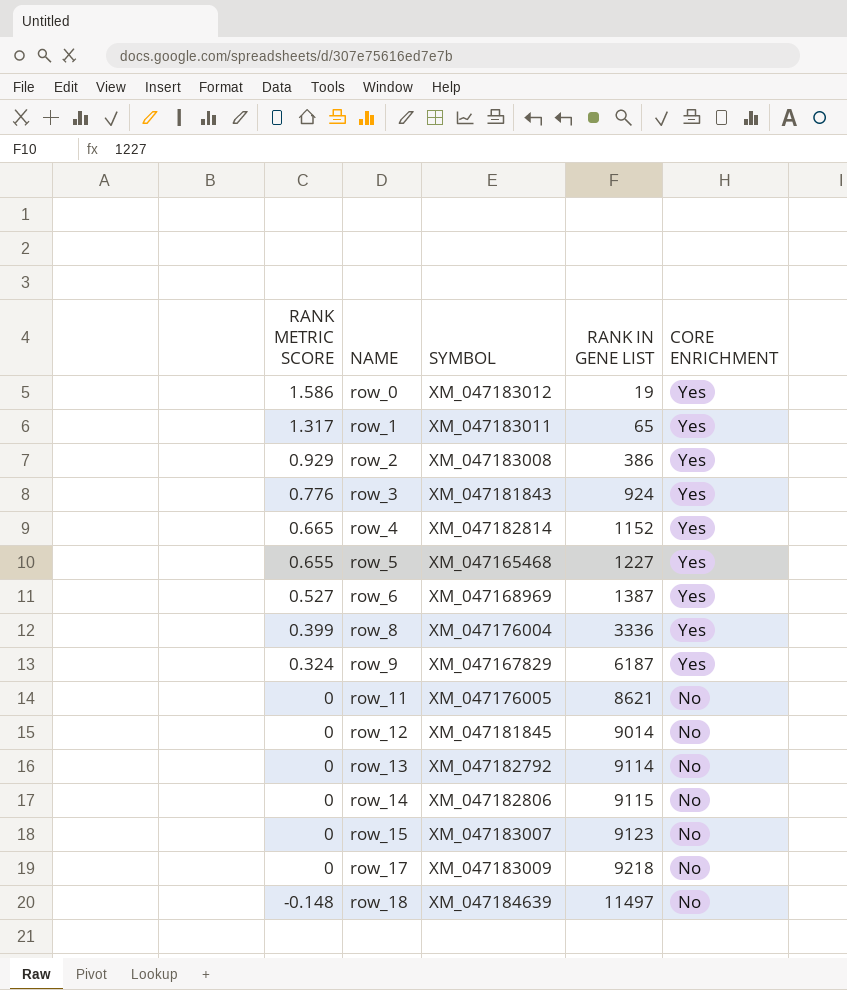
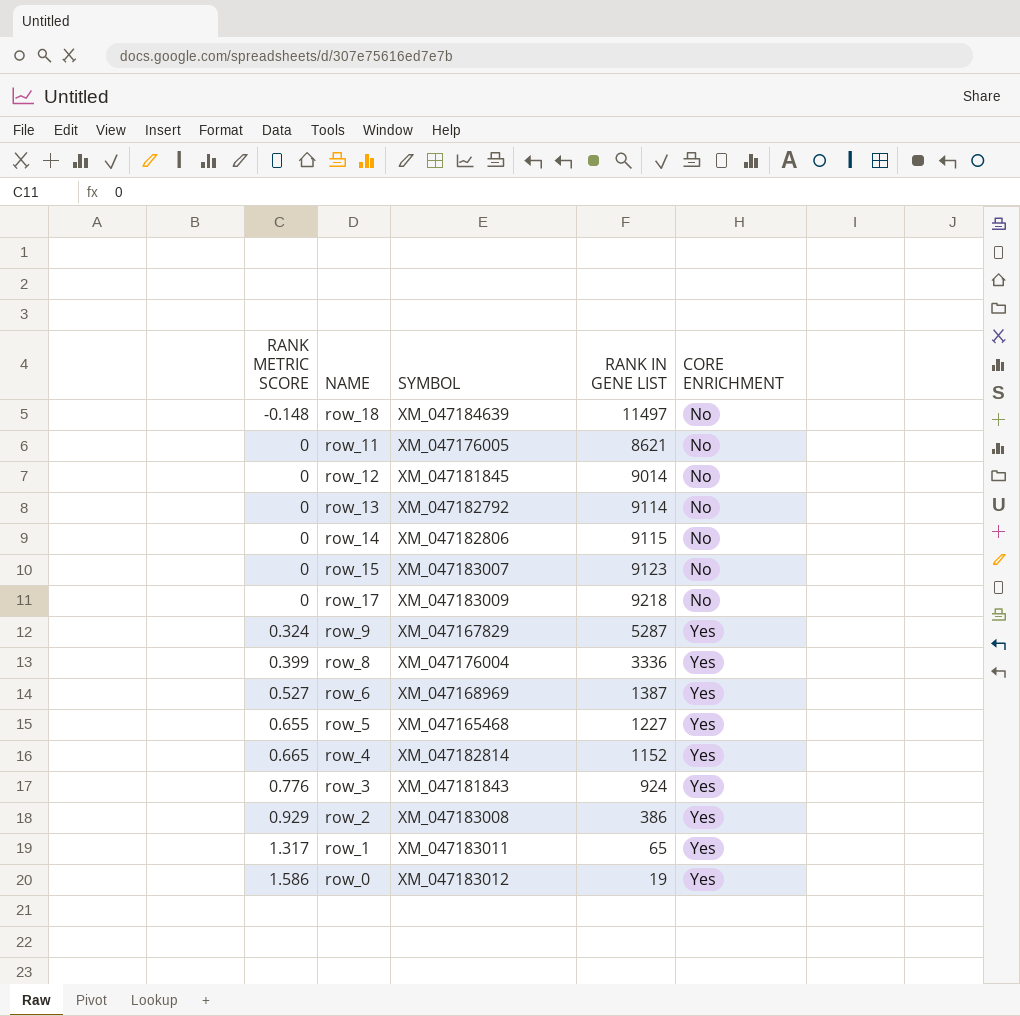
row order: RANK METRIC SCORE descending -> RANK METRIC SCORE ascending
row_9 | RANK IN GENE LIST: 6187 -> 5287

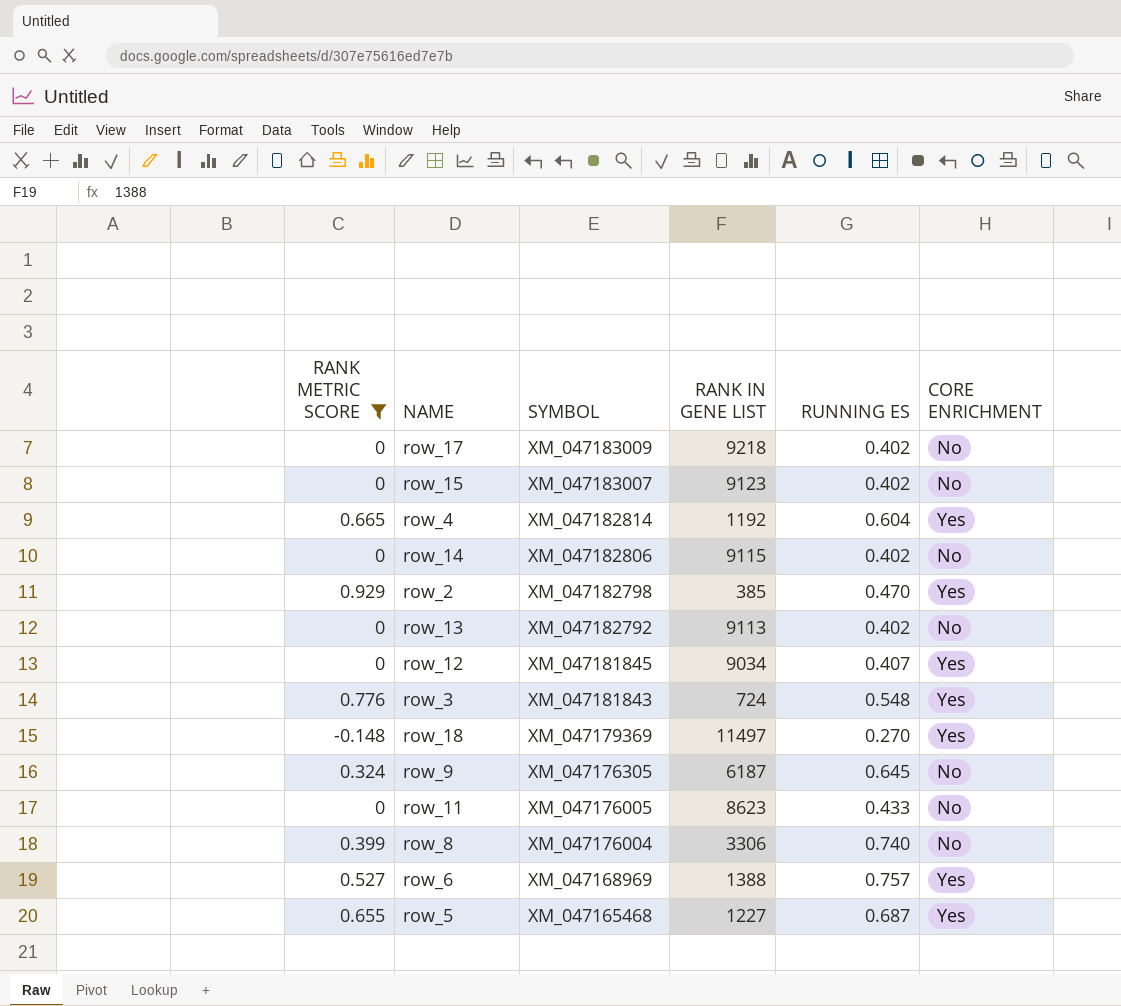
filter: none -> RANK METRIC SCORE <= 0.929
row order: RANK METRIC SCORE ascending -> SYMBOL descending
column RUNNING ES | position: none -> 5
row_4 | RANK IN GENE LIST: 1152 -> 1192
row_2 | SYMBOL: XM_047183008 -> XM_047182798
row_2 | RANK IN GENE LIST: 386 -> 385
row_13 | RANK IN GENE LIST: 9114 -> 9113
row_12 | RANK IN GENE LIST: 9014 -> 9034
row_12 | CORE ENRICHMENT: No -> Yes
row_3 | RANK IN GENE LIST: 924 -> 724
row_18 | SYMBOL: XM_047184639 -> XM_047179369
row_18 | CORE ENRICHMENT: No -> Yes
row_9 | SYMBOL: XM_047167829 -> XM_047176305
row_9 | RANK IN GENE LIST: 5287 -> 6187
row_9 | CORE ENRICHMENT: Yes -> No
row_11 | RANK IN GENE LIST: 8621 -> 8623
row_8 | RANK IN GENE LIST: 3336 -> 3306
row_8 | CORE ENRICHMENT: Yes -> No
row_6 | RANK IN GENE LIST: 1387 -> 1388

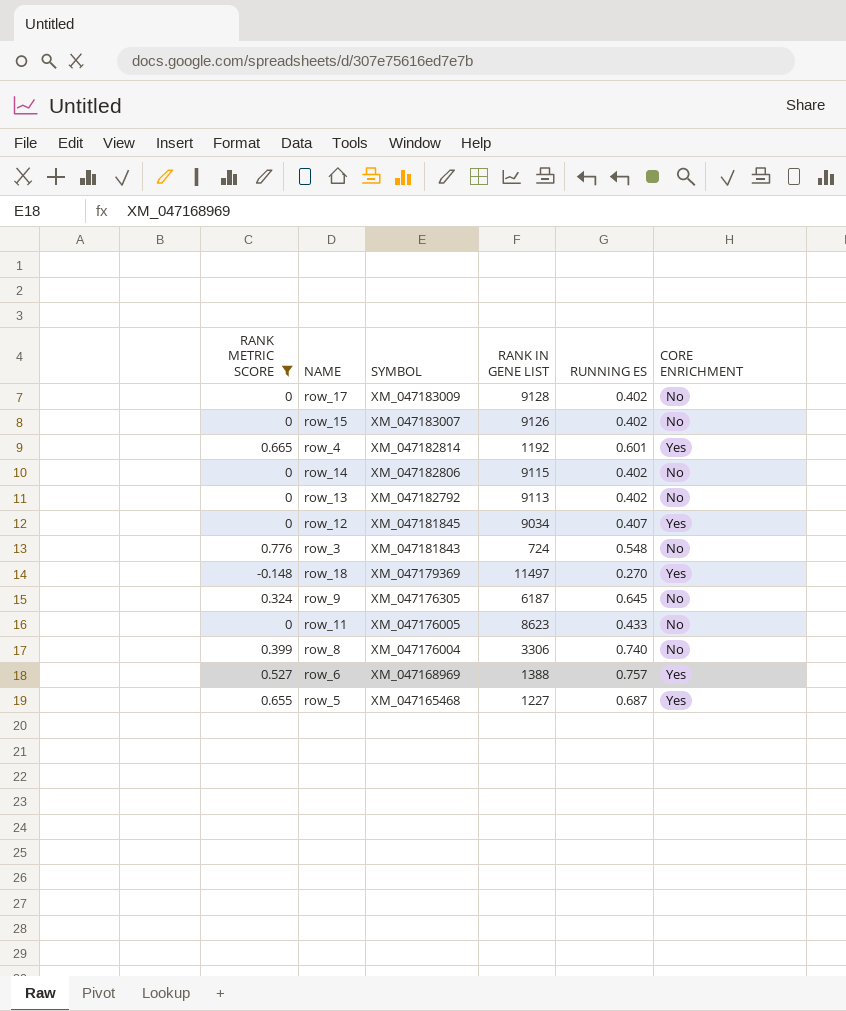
row row_2: 0.929 | XM_047182798 | 385 | 0.470 | Yes -> none
row_17 | RANK IN GENE LIST: 9218 -> 9128
row_15 | RANK IN GENE LIST: 9123 -> 9126
row_4 | RUNNING ES: 0.604 -> 0.601
row_3 | CORE ENRICHMENT: Yes -> No

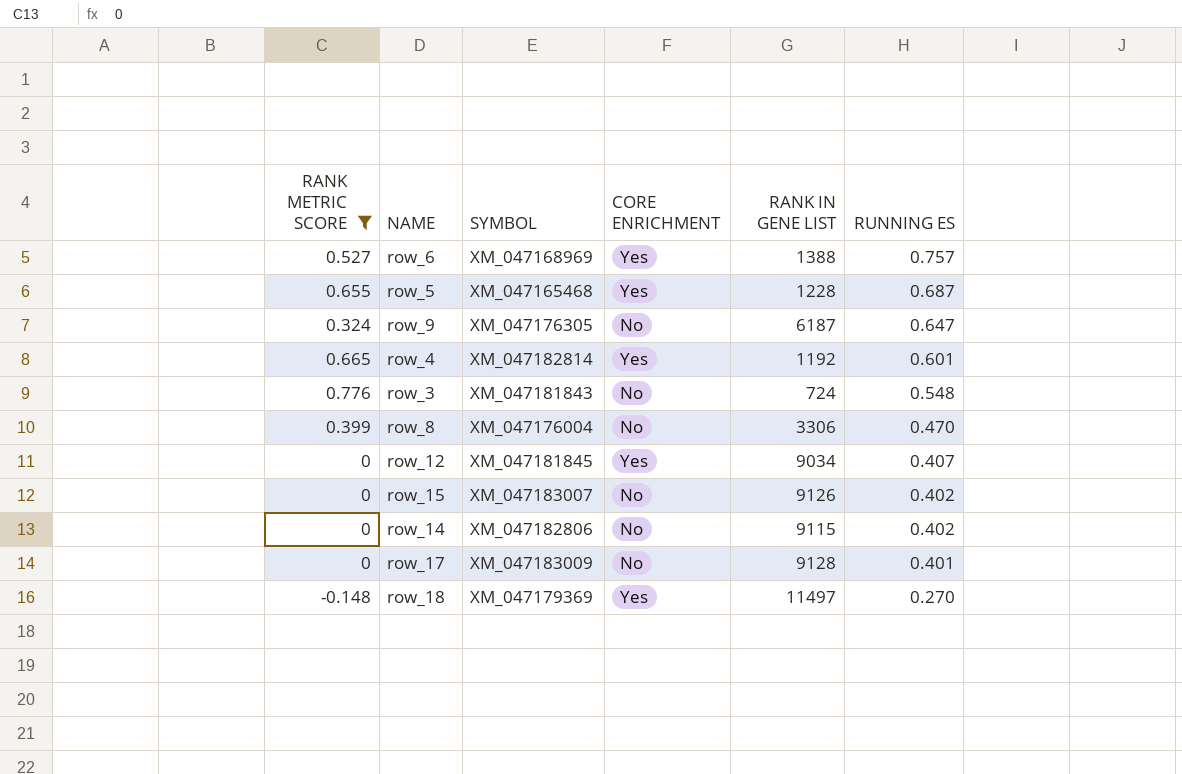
row order: SYMBOL descending -> RUNNING ES descending
column CORE ENRICHMENT | position: 6 -> 4
row row_13: 0 | XM_047182792 | 9113 | 0.402 | No -> none
row row_11: 0 | XM_047176005 | 8623 | 0.433 | No -> none
row_5 | RANK IN GENE LIST: 1227 -> 1228
row_9 | RUNNING ES: 0.645 -> 0.647
row_8 | RUNNING ES: 0.740 -> 0.470
row_17 | RUNNING ES: 0.402 -> 0.401

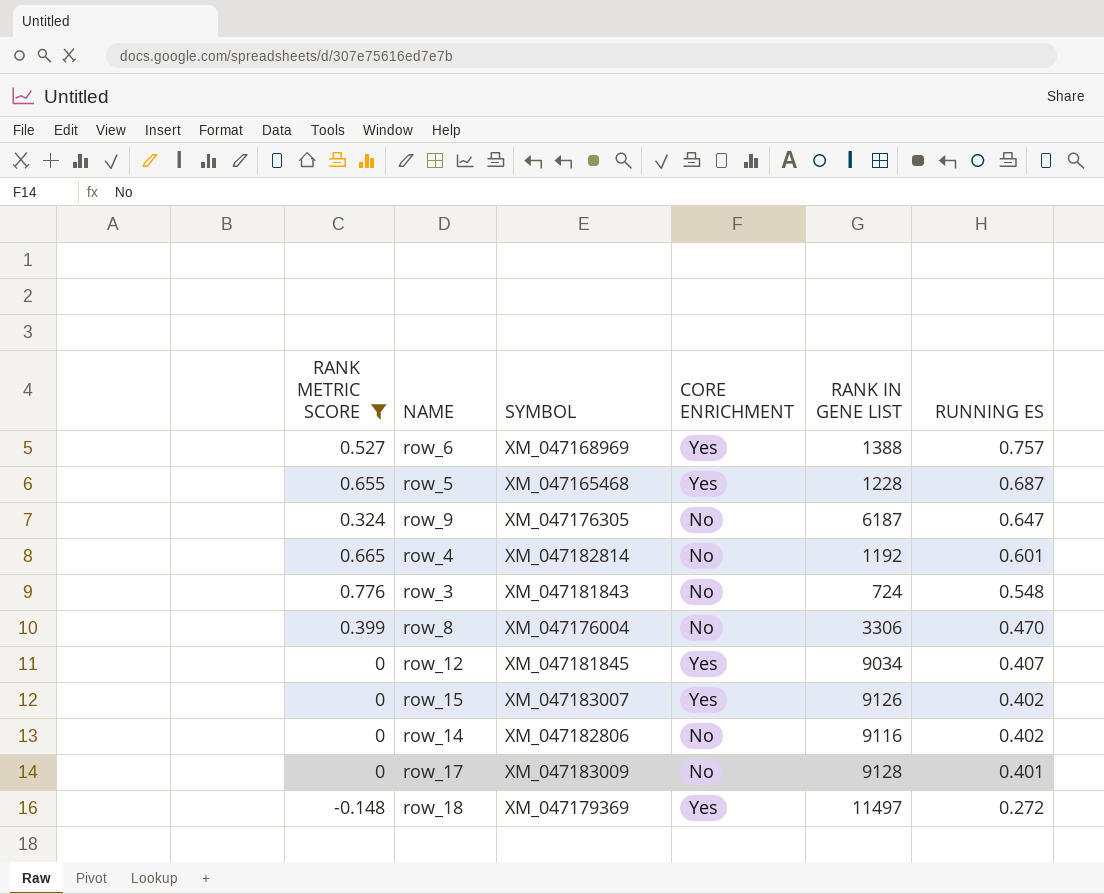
row_4 | CORE ENRICHMENT: Yes -> No
row_15 | CORE ENRICHMENT: No -> Yes
row_14 | RANK IN GENE LIST: 9115 -> 9116
row_18 | RUNNING ES: 0.270 -> 0.272

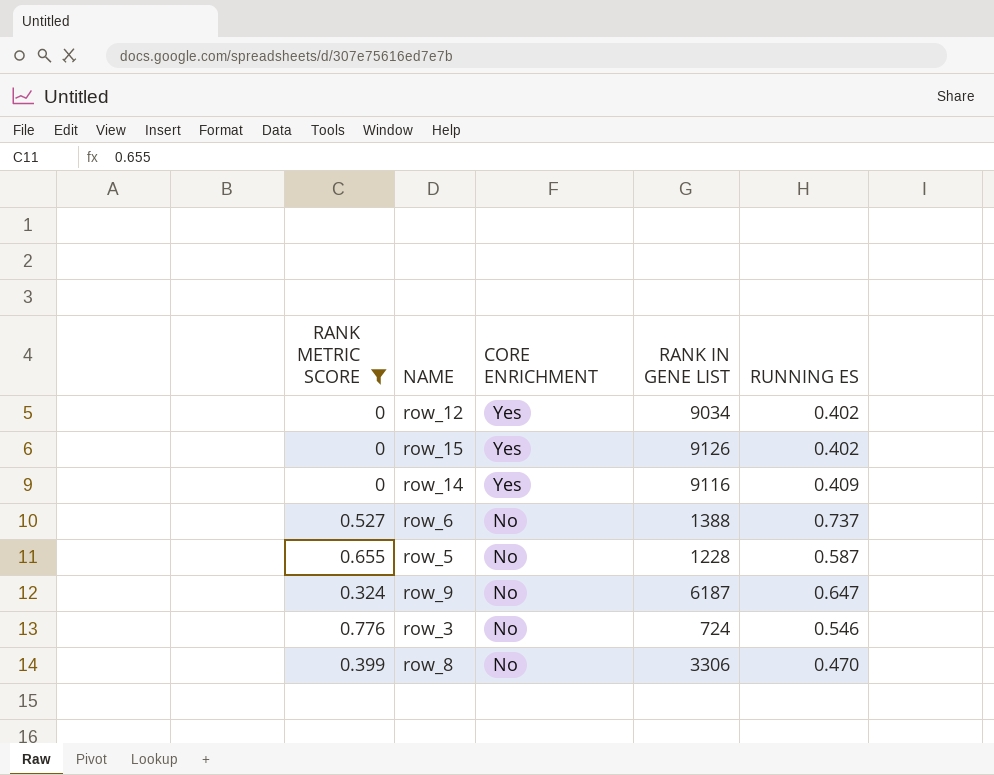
row order: RUNNING ES descending -> CORE ENRICHMENT descending
column SYMBOL | position: 3 -> none
row row_4: 0.665 | XM_047182814 | No | 1192 | 0.601 -> none
row row_17: 0 | XM_047183009 | No | 9128 | 0.401 -> none
row row_18: -0.148 | XM_047179369 | Yes | 11497 | 0.272 -> none
row_12 | RUNNING ES: 0.407 -> 0.402
row_14 | CORE ENRICHMENT: No -> Yes
row_14 | RUNNING ES: 0.402 -> 0.409
row_6 | CORE ENRICHMENT: Yes -> No
row_6 | RUNNING ES: 0.757 -> 0.737
row_5 | CORE ENRICHMENT: Yes -> No
row_5 | RUNNING ES: 0.687 -> 0.587
row_3 | RUNNING ES: 0.548 -> 0.546

